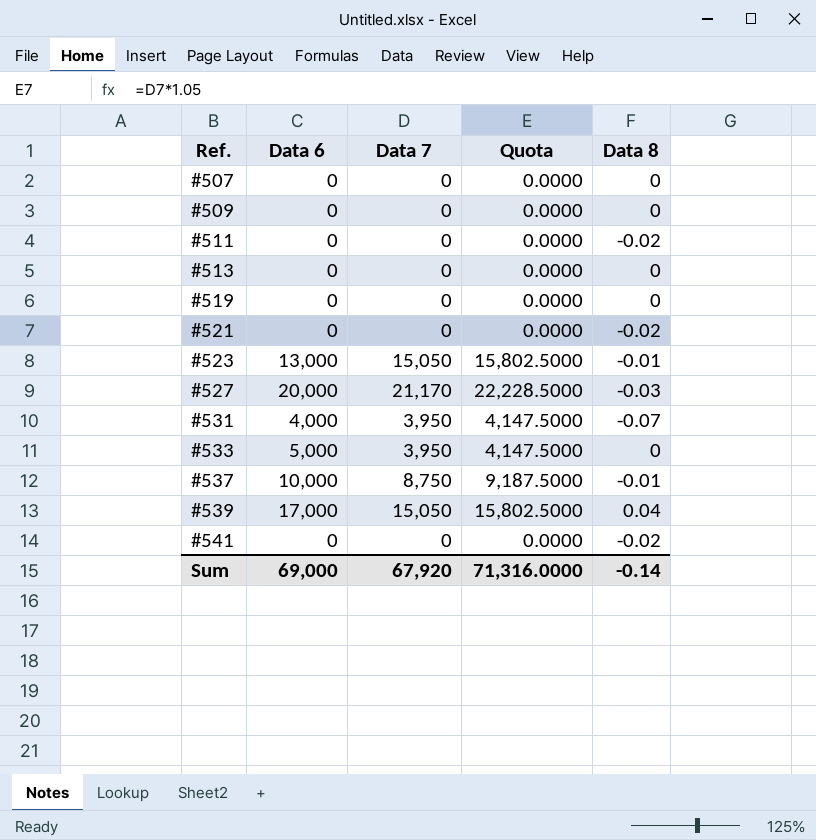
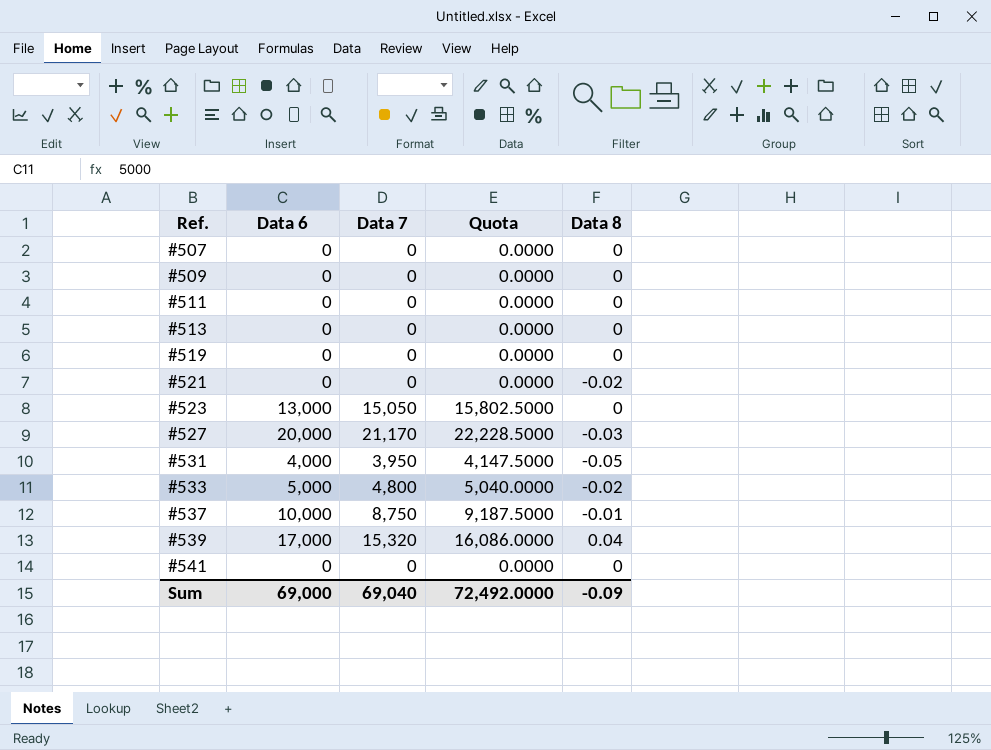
#511 | Data 8: -0.02 -> 0
#523 | Data 8: -0.01 -> 0
#531 | Data 8: -0.07 -> -0.05
#533 | Data 7: 3,950 -> 4,800
#533 | Quota: 4,147.5000 -> 5,040.0000
#533 | Data 8: 0 -> -0.02
#539 | Data 7: 15,050 -> 15,320
#539 | Quota: 15,802.5000 -> 16,086.0000
#541 | Data 8: -0.02 -> 0
Sum | Data 7: 67,920 -> 69,040
Sum | Quota: 71,316.0000 -> 72,492.0000
Sum | Data 8: -0.14 -> -0.09

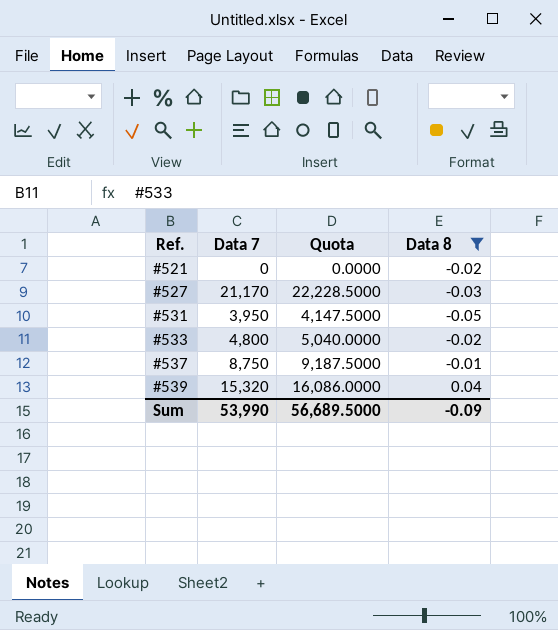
filter: none -> Data 8 != 0
column Data 6 | position: 2 -> none
Sum | Data 7: 69,040 -> 53,990
Sum | Quota: 72,492.0000 -> 56,689.5000

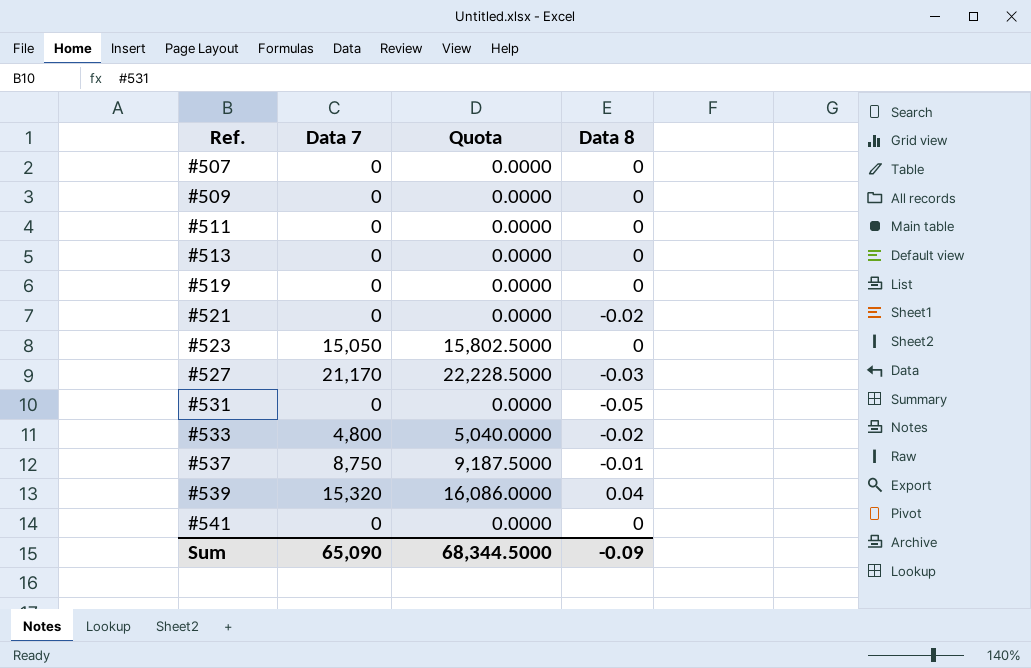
filter: Data 8 != 0 -> none
#531 | Data 7: 3,950 -> 0
#531 | Quota: 4,147.5000 -> 0.0000
Sum | Data 7: 53,990 -> 65,090
Sum | Quota: 56,689.5000 -> 68,344.5000

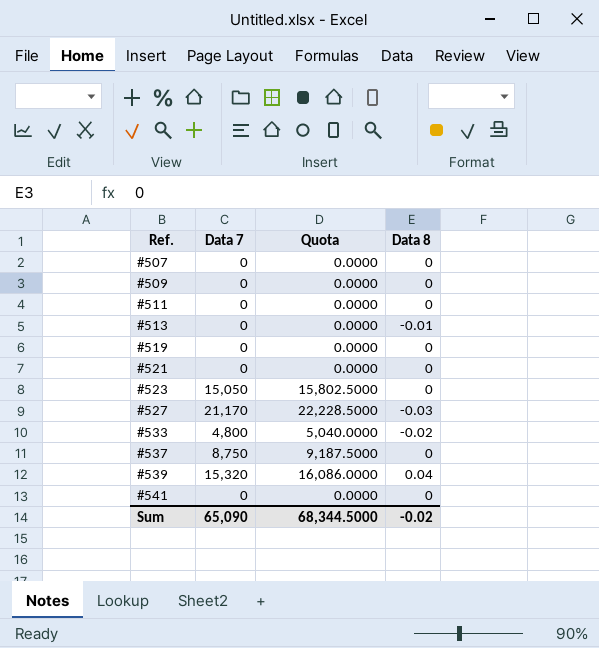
row #531: 0 | 0.0000 | -0.05 -> none
#513 | Data 8: 0 -> -0.01
#521 | Data 8: -0.02 -> 0
#537 | Data 8: -0.01 -> 0
Sum | Data 8: -0.09 -> -0.02

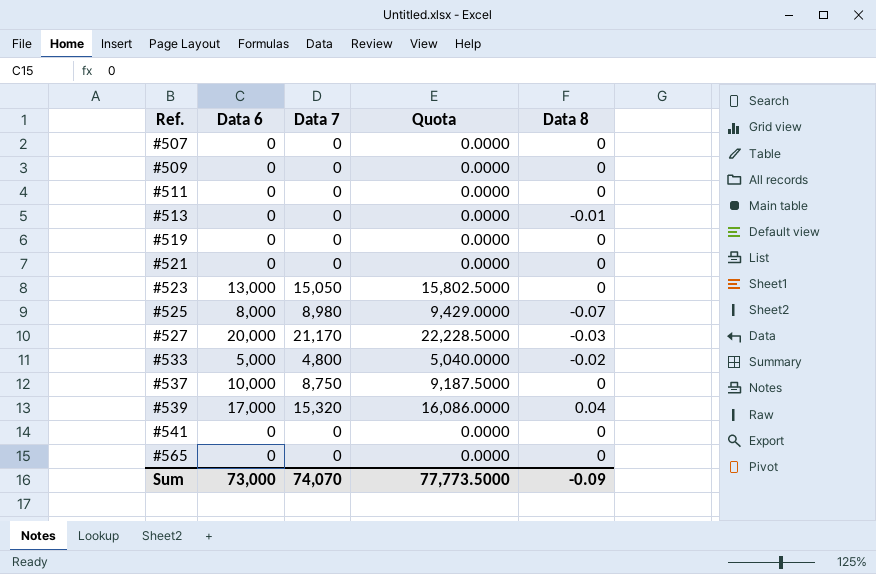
column Data 6 | position: none -> 2
row #525: none -> 8,000 | 8,980 | 9,429.0000 | -0.07
row #565: none -> 0 | 0 | 0.0000 | 0
Sum | Data 7: 65,090 -> 74,070
Sum | Quota: 68,344.5000 -> 77,773.5000
Sum | Data 8: -0.02 -> -0.09

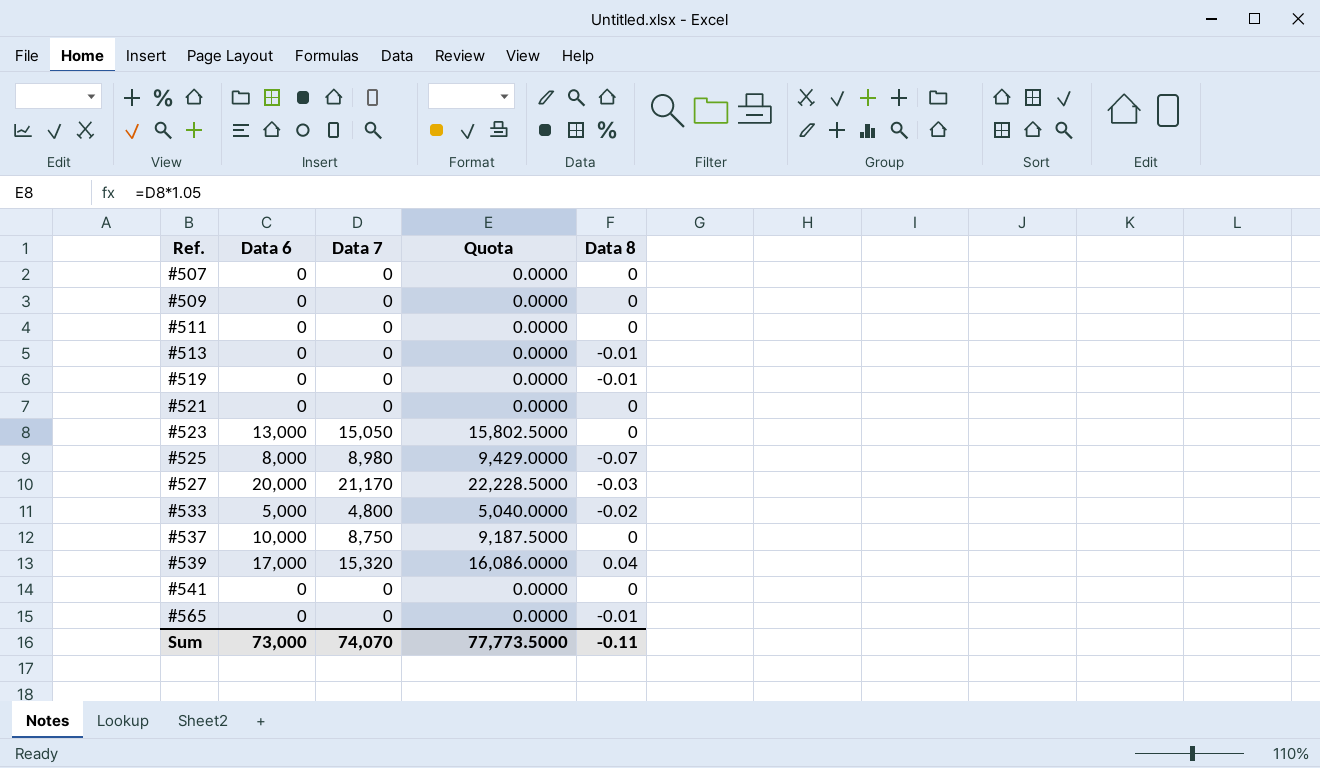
#519 | Data 8: 0 -> -0.01
#565 | Data 8: 0 -> -0.01
Sum | Data 8: -0.09 -> -0.11

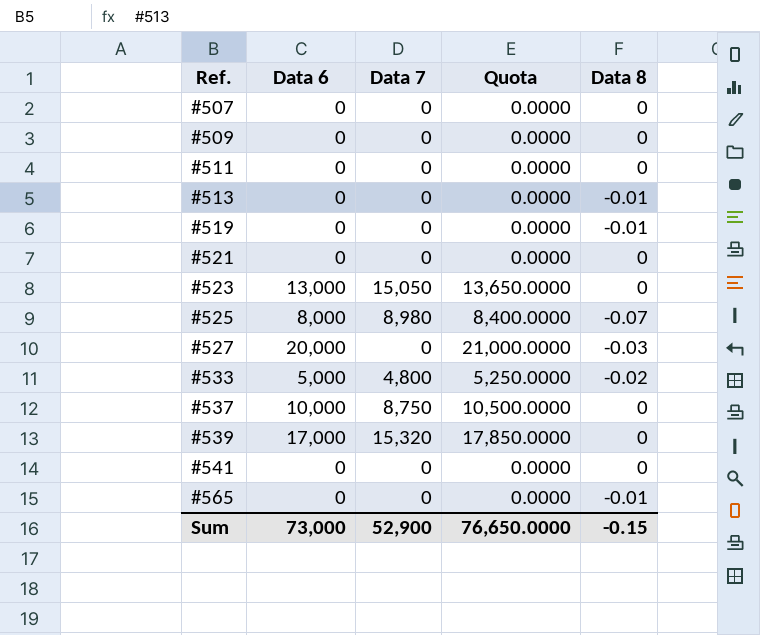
column Quota | formula: [Data 7] * 1.05 -> [Data 6] * 1.05
#527 | Data 7: 21,170 -> 0
#539 | Data 8: 0.04 -> 0
Sum | Data 7: 74,070 -> 52,900
Sum | Quota: 77,773.5000 -> 76,650.0000
Sum | Data 8: -0.11 -> -0.15

